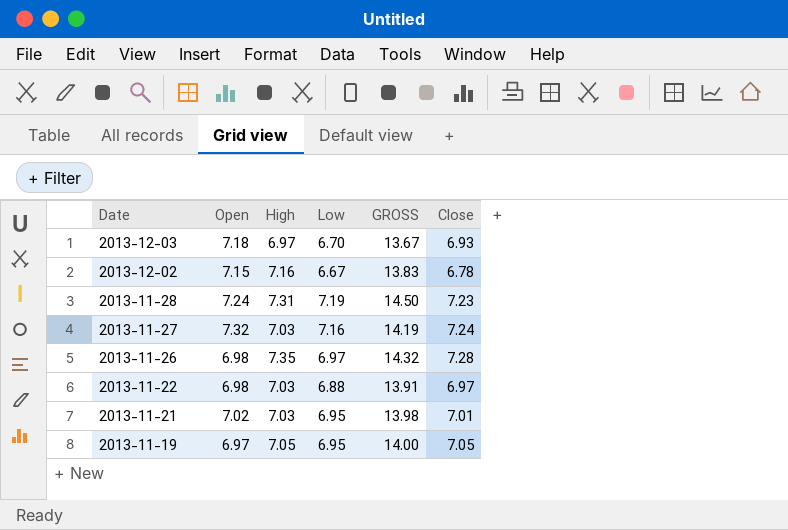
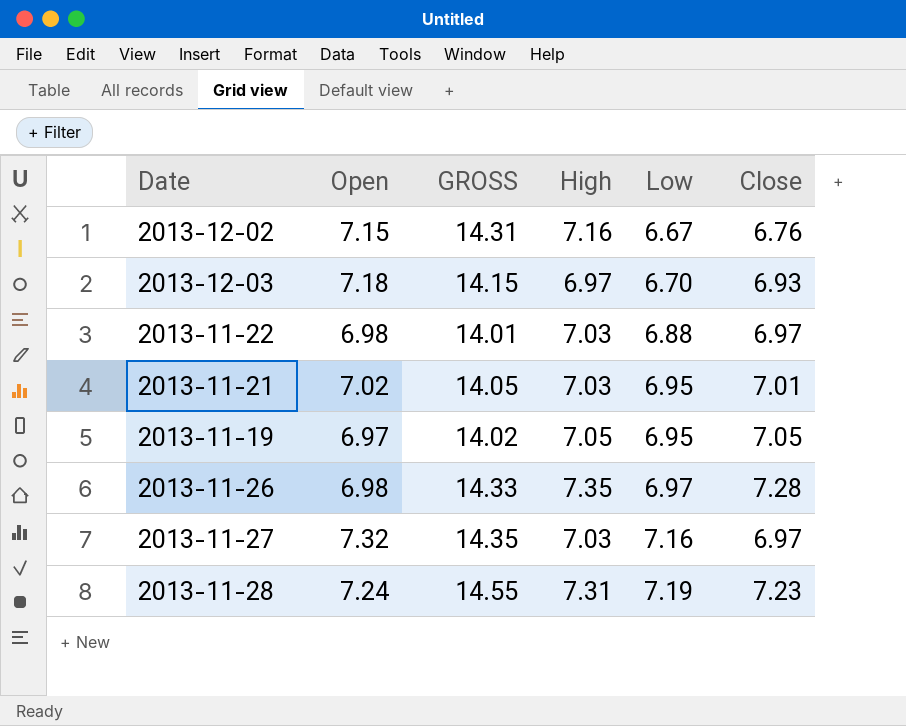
row order: Date descending -> Low ascending
column GROSS | formula: [High] + [Low] -> [Open] + [High]
column GROSS | position: 5 -> 3
2013-12-02 | Close: 6.78 -> 6.76
2013-11-27 | Close: 7.24 -> 6.97

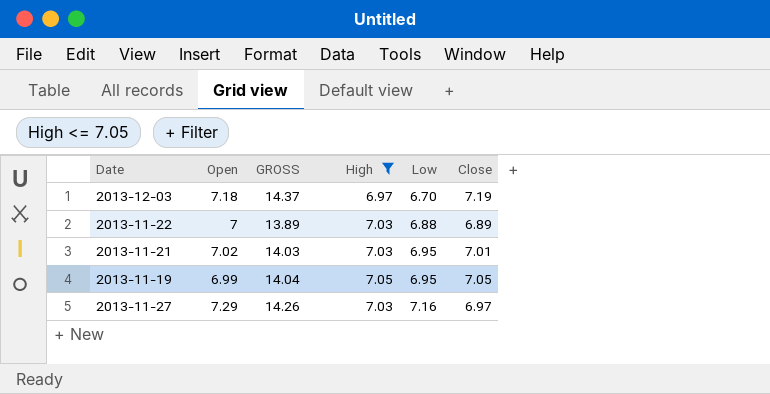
filter: none -> High <= 7.05
column GROSS | formula: [Open] + [High] -> [Open] + [Close]
2013-12-03 | Close: 6.93 -> 7.19
2013-11-22 | Open: 6.98 -> 7
2013-11-22 | Close: 6.97 -> 6.89
2013-11-19 | Open: 6.97 -> 6.99
2013-11-27 | Open: 7.32 -> 7.29

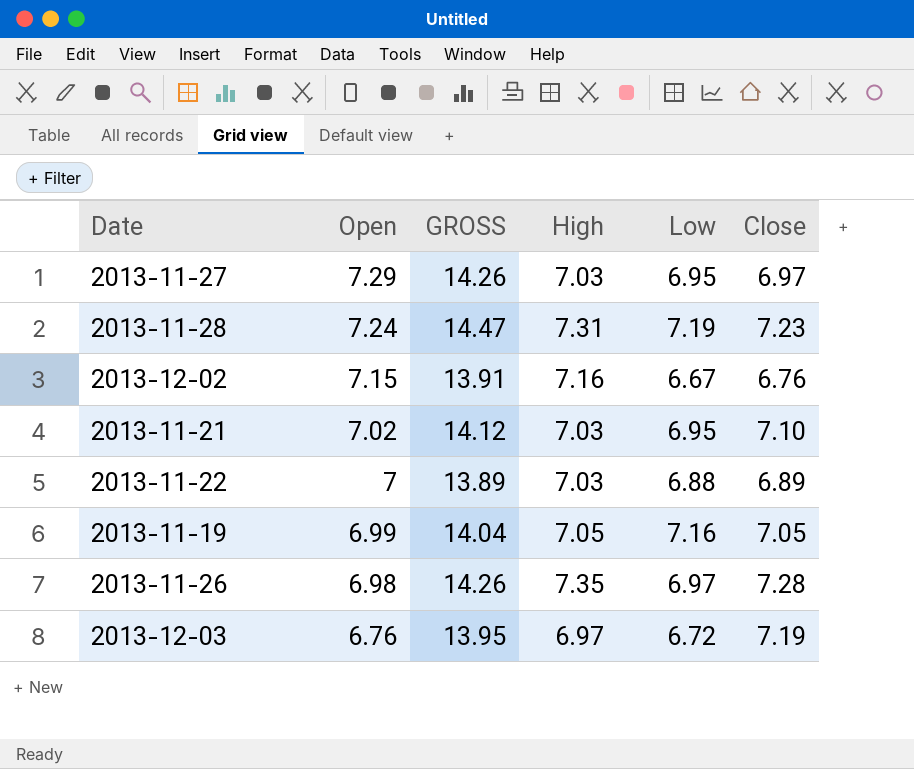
filter: High <= 7.05 -> none
row order: Low ascending -> Open descending
2013-11-27 | Low: 7.16 -> 6.95
2013-11-21 | GROSS: 14.03 -> 14.12
2013-11-21 | Close: 7.01 -> 7.10
2013-11-19 | Low: 6.95 -> 7.16
2013-12-03 | Open: 7.18 -> 6.76
2013-12-03 | GROSS: 14.37 -> 13.95
2013-12-03 | Low: 6.70 -> 6.72

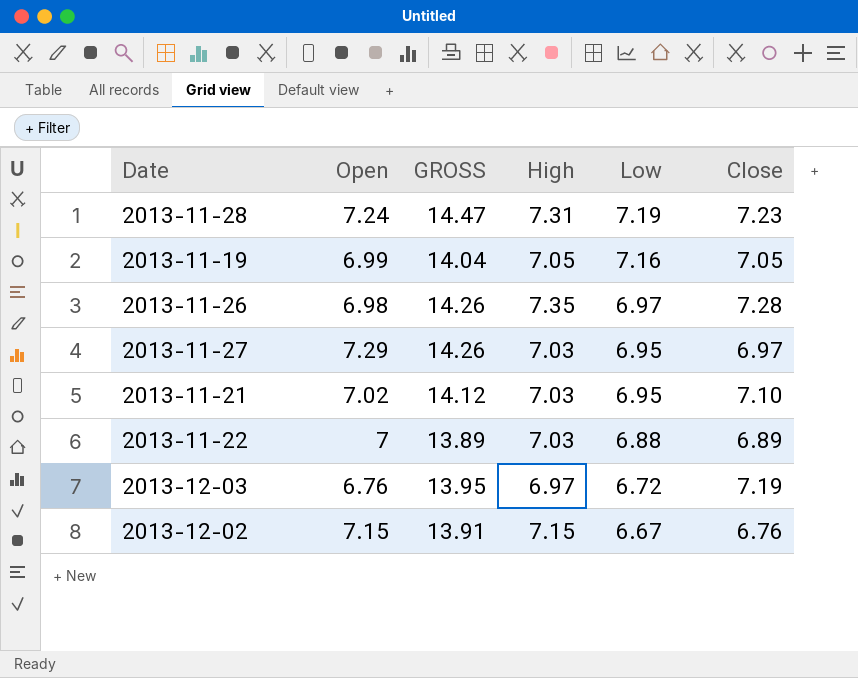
row order: Open descending -> Low descending
2013-12-02 | High: 7.16 -> 7.15

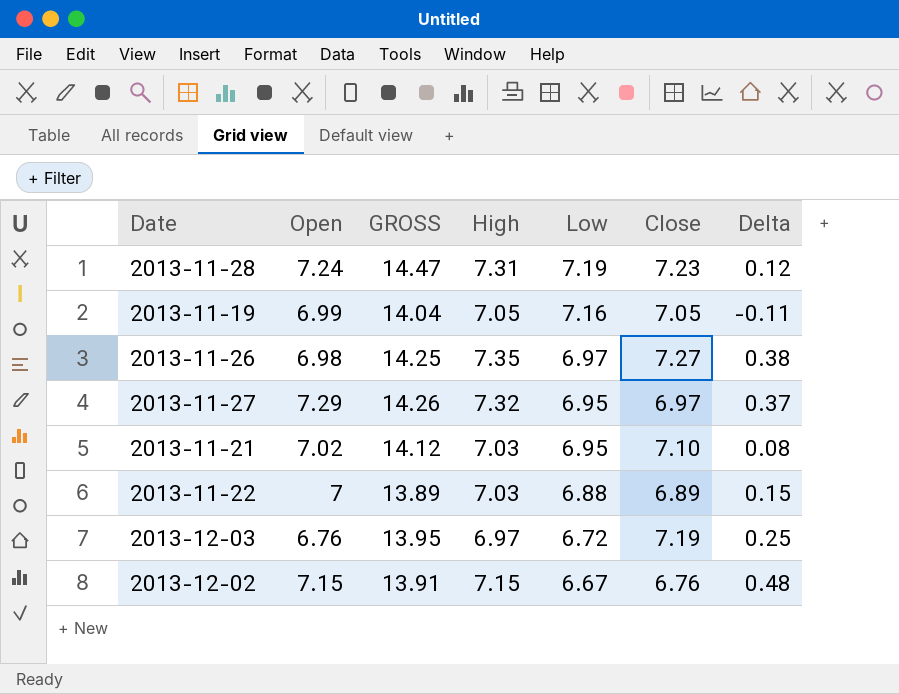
column Delta | formula: none -> [High] - [Low]
2013-11-26 | GROSS: 14.26 -> 14.25
2013-11-26 | Close: 7.28 -> 7.27
2013-11-27 | High: 7.03 -> 7.32

